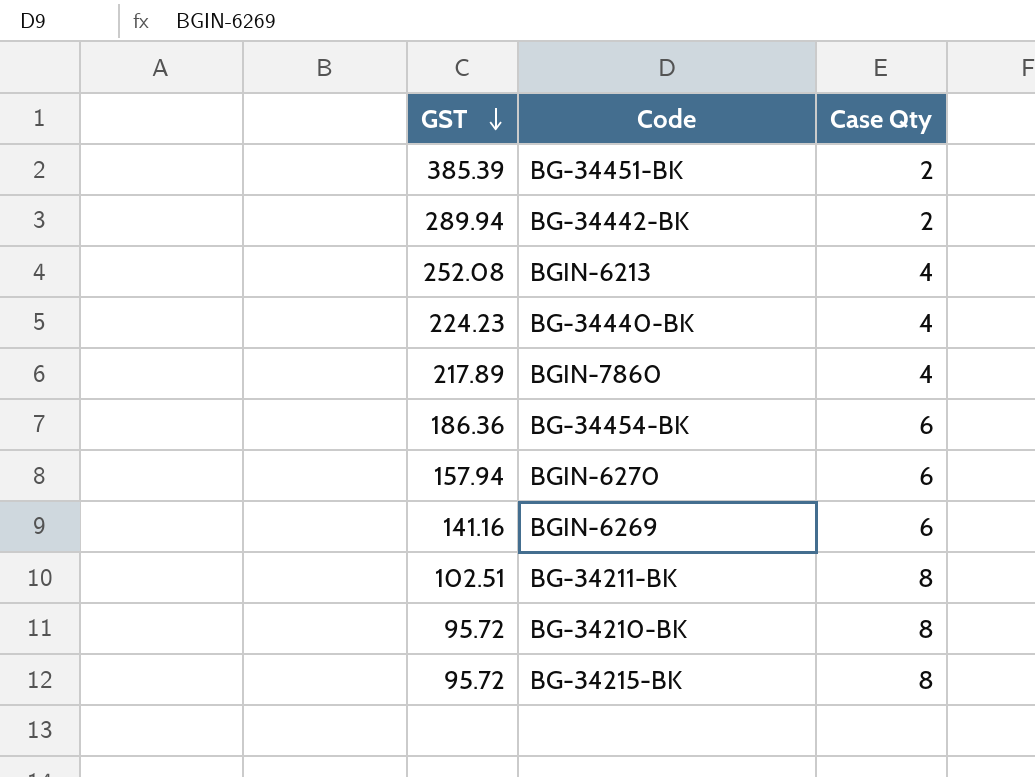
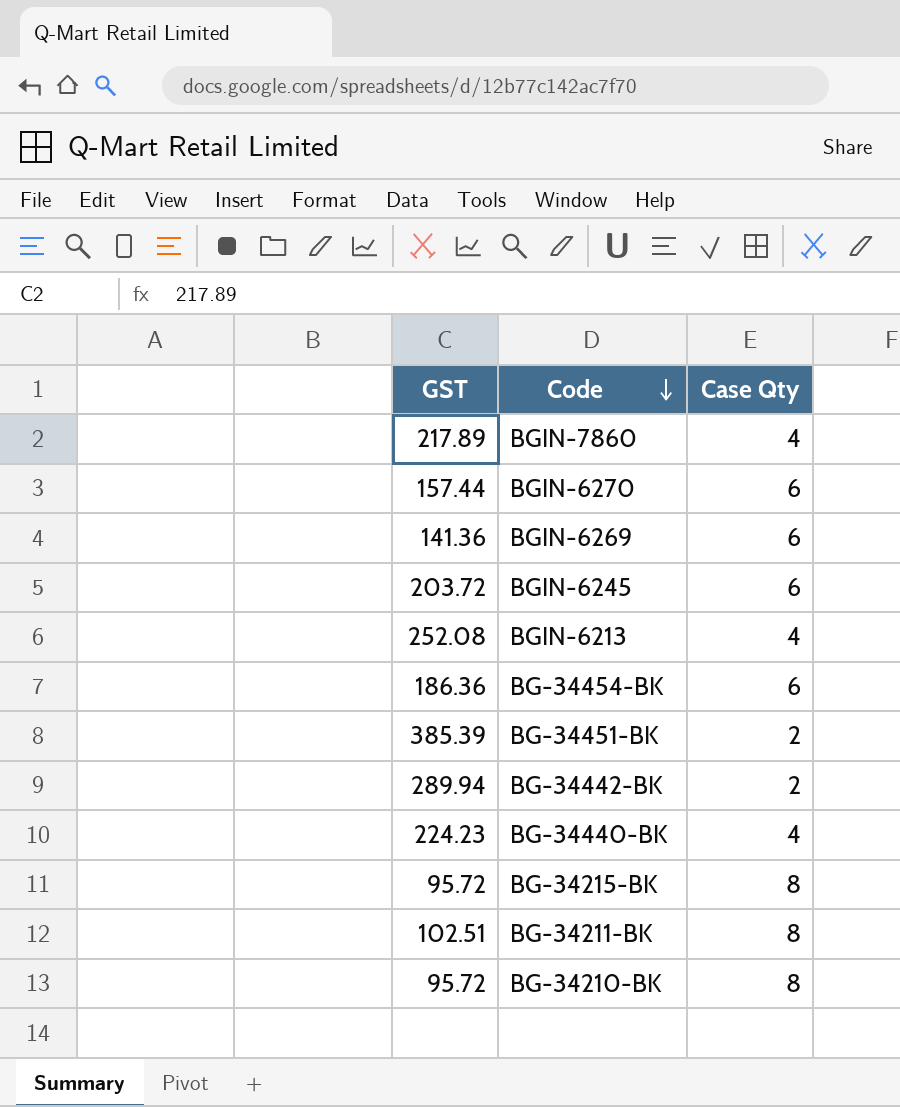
row order: GST descending -> Code descending
BGIN-6270 | GST: 157.94 -> 157.44
BGIN-6269 | GST: 141.16 -> 141.36
row BGIN-6245: none -> 203.72 | 6

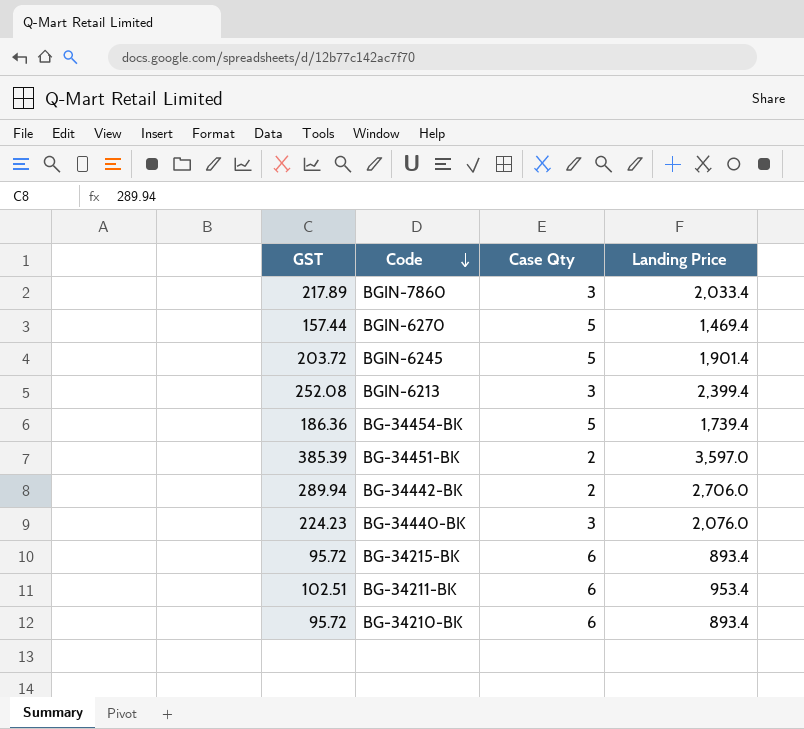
column Landing Price | position: none -> 4
row BGIN-6269: 141.36 | 6 -> none
BGIN-7860 | Case Qty: 4 -> 3
BGIN-6270 | Case Qty: 6 -> 5
BGIN-6245 | Case Qty: 6 -> 5
BGIN-6213 | Case Qty: 4 -> 3
BG-34454-BK | Case Qty: 6 -> 5
BG-34440-BK | Case Qty: 4 -> 3
BG-34215-BK | Case Qty: 8 -> 6
BG-34211-BK | Case Qty: 8 -> 6
BG-34210-BK | Case Qty: 8 -> 6

